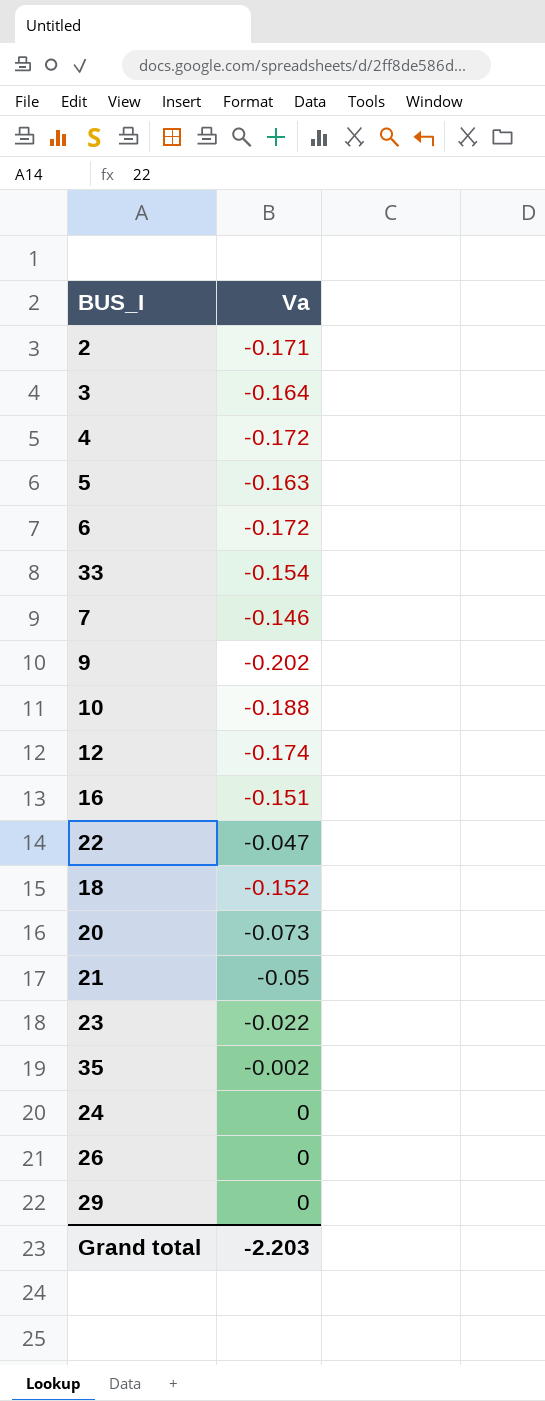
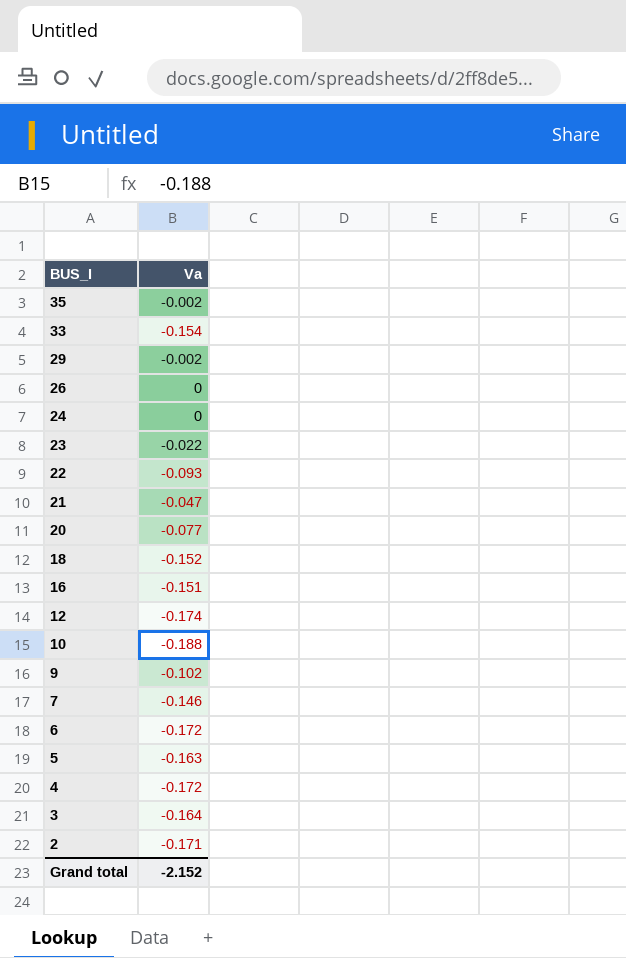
row order: none -> BUS_I descending
29 | Va: 0 -> -0.002
22 | Va: -0.047 -> -0.093
21 | Va: -0.05 -> -0.047
20 | Va: -0.073 -> -0.077
9 | Va: -0.202 -> -0.102
Grand total | Va: -2.203 -> -2.152

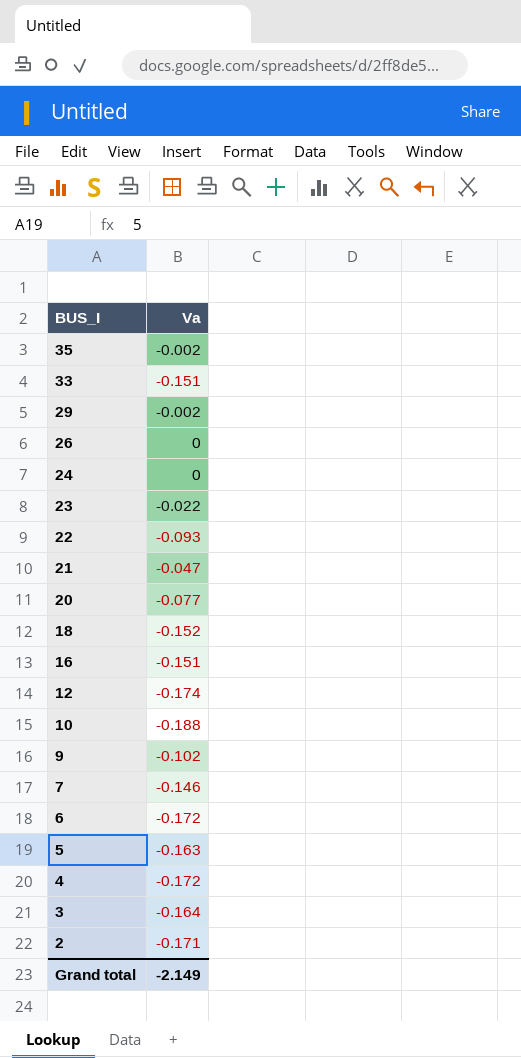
33 | Va: -0.154 -> -0.151
Grand total | Va: -2.152 -> -2.149

